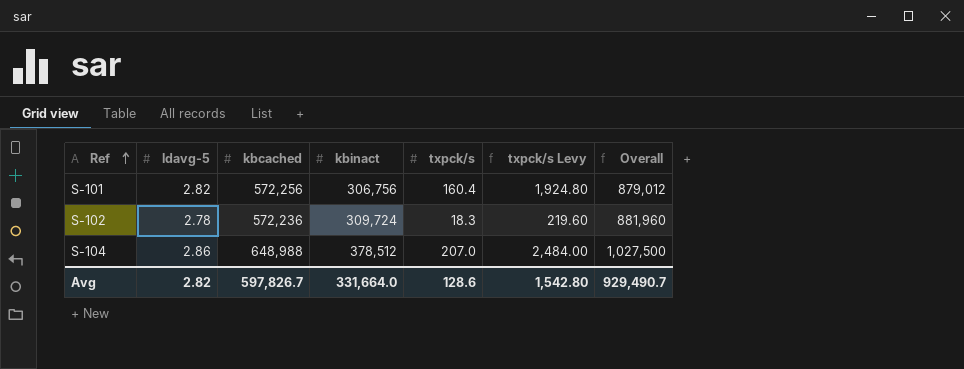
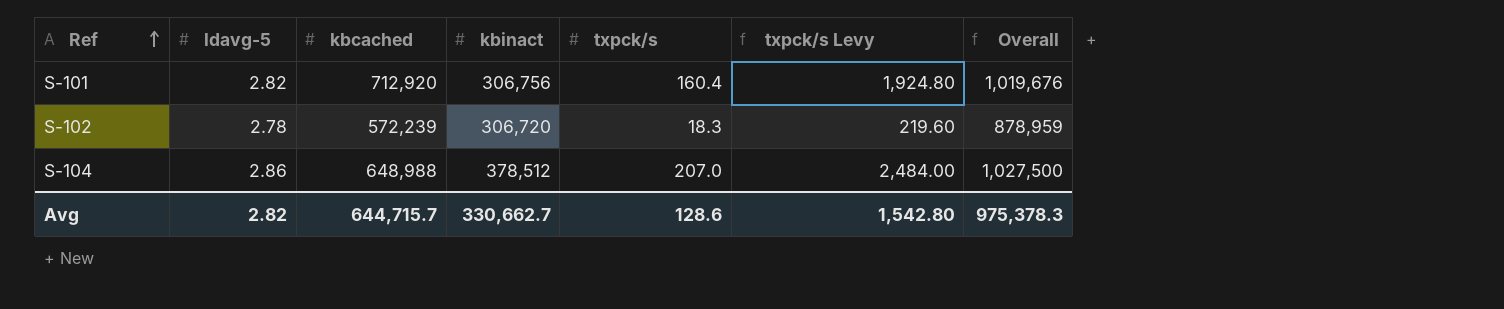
S-101 | kbcached: 572,256 -> 712,920
S-101 | Overall: 879,012 -> 1,019,676
S-102 | kbcached: 572,236 -> 572,239
S-102 | kbinact: 309,724 -> 306,720
S-102 | Overall: 881,960 -> 878,959
Avg | kbcached: 597,826.7 -> 644,715.7
Avg | kbinact: 331,664.0 -> 330,662.7
Avg | Overall: 929,490.7 -> 975,378.3

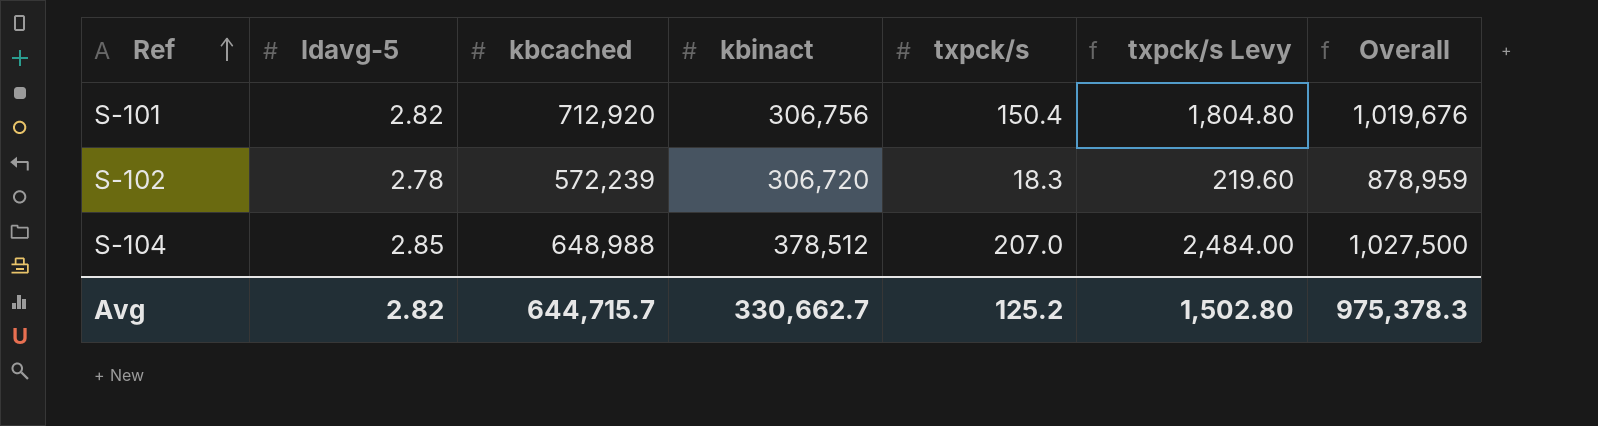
S-101 | txpck/s: 160.4 -> 150.4
S-101 | txpck/s Levy: 1,924.80 -> 1,804.80
S-104 | ldavg-5: 2.86 -> 2.85
Avg | txpck/s: 128.6 -> 125.2
Avg | txpck/s Levy: 1,542.80 -> 1,502.80

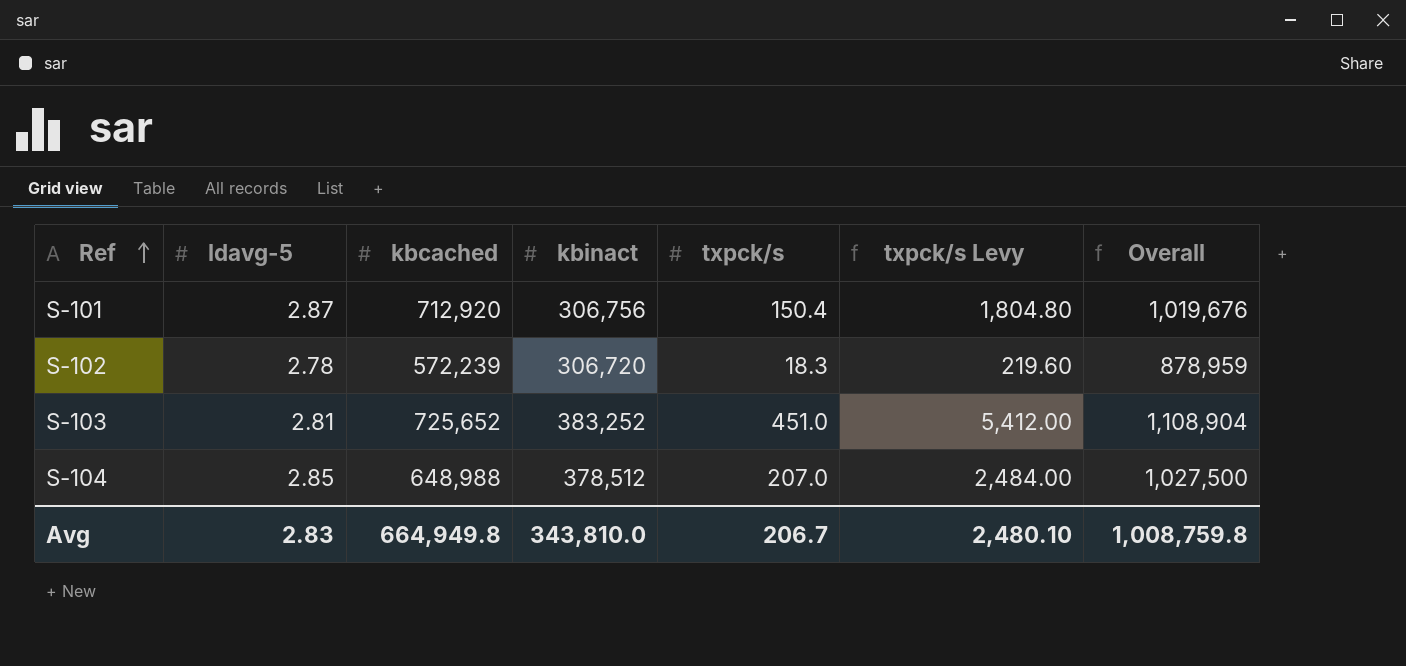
S-101 | ldavg-5: 2.82 -> 2.87
row S-103: none -> 2.81 | 725,652 | 383,252 | 451.0 | 5,412.00 | 1,108,904
Avg | ldavg-5: 2.82 -> 2.83
Avg | kbcached: 644,715.7 -> 664,949.8
Avg | kbinact: 330,662.7 -> 343,810.0
Avg | txpck/s: 125.2 -> 206.7
Avg | txpck/s Levy: 1,502.80 -> 2,480.10
Avg | Overall: 975,378.3 -> 1,008,759.8

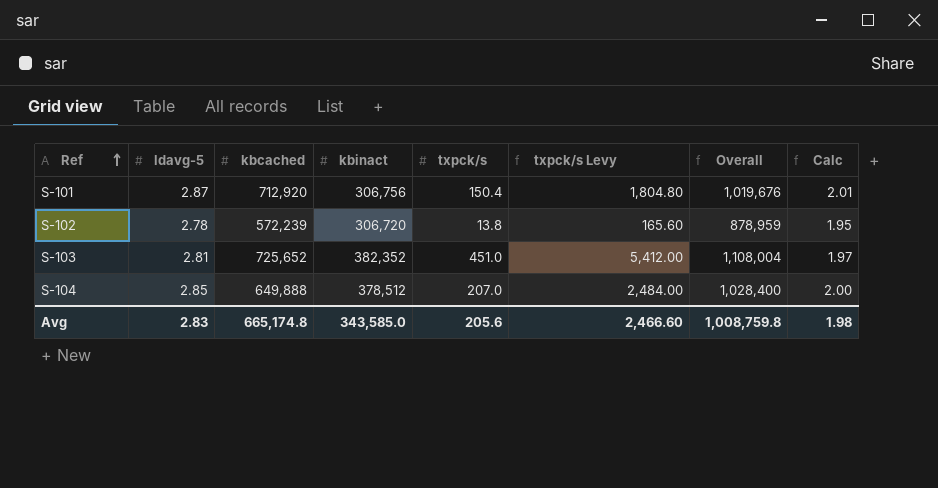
column Calc | formula: none -> [ldavg-5] * 0.7
S-102 | txpck/s: 18.3 -> 13.8
S-102 | txpck/s Levy: 219.60 -> 165.60
S-103 | kbinact: 383,252 -> 382,352
S-103 | Overall: 1,108,904 -> 1,108,004
S-104 | kbcached: 648,988 -> 649,888
S-104 | Overall: 1,027,500 -> 1,028,400
Avg | kbcached: 664,949.8 -> 665,174.8
Avg | kbinact: 343,810.0 -> 343,585.0
Avg | txpck/s: 206.7 -> 205.6
Avg | txpck/s Levy: 2,480.10 -> 2,466.60

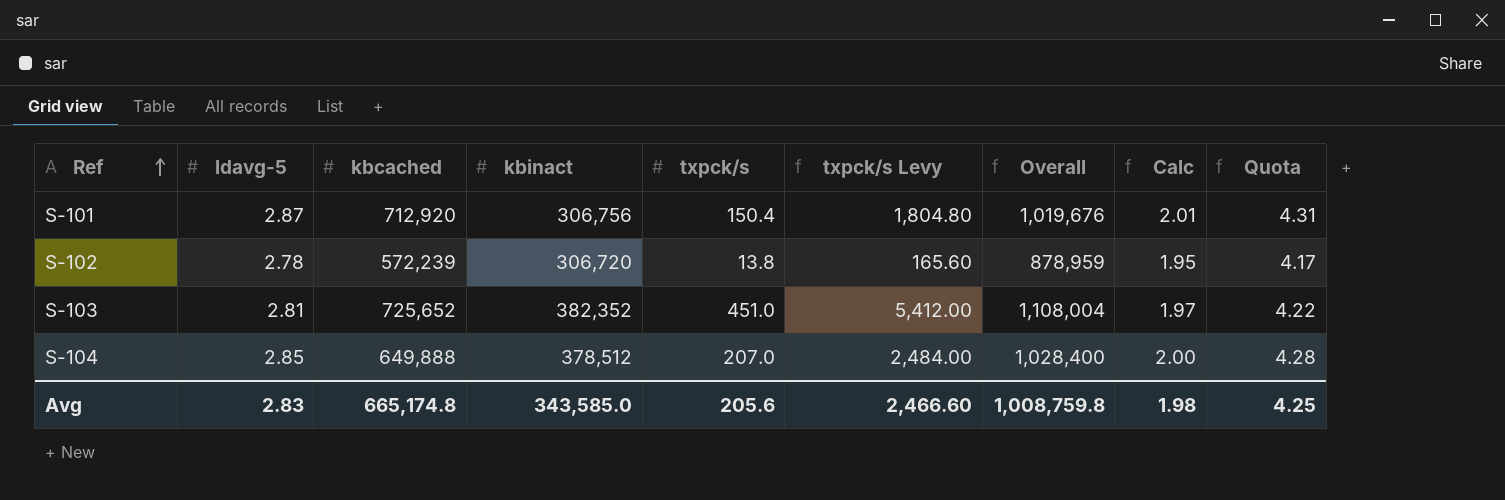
column Quota | formula: none -> [ldavg-5] * 1.5

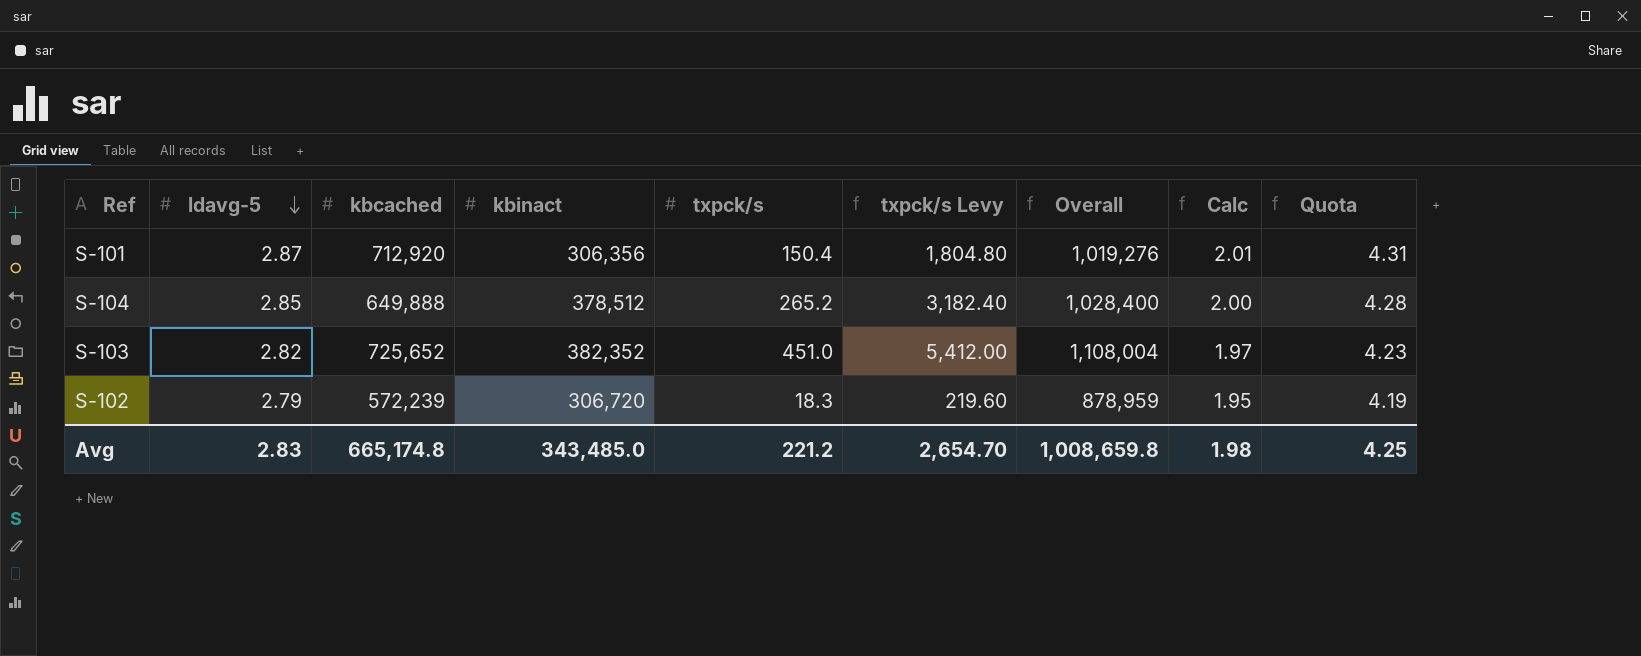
row order: Ref ascending -> ldavg-5 descending
S-101 | kbinact: 306,756 -> 306,356
S-101 | Overall: 1,019,676 -> 1,019,276
S-104 | txpck/s: 207.0 -> 265.2
S-104 | txpck/s Levy: 2,484.00 -> 3,182.40
S-103 | ldavg-5: 2.81 -> 2.82
S-103 | Quota: 4.22 -> 4.23
S-102 | ldavg-5: 2.78 -> 2.79
S-102 | txpck/s: 13.8 -> 18.3
S-102 | txpck/s Levy: 165.60 -> 219.60
S-102 | Quota: 4.17 -> 4.19
Avg | kbinact: 343,585.0 -> 343,485.0
Avg | txpck/s: 205.6 -> 221.2
Avg | txpck/s Levy: 2,466.60 -> 2,654.70
Avg | Overall: 1,008,759.8 -> 1,008,659.8

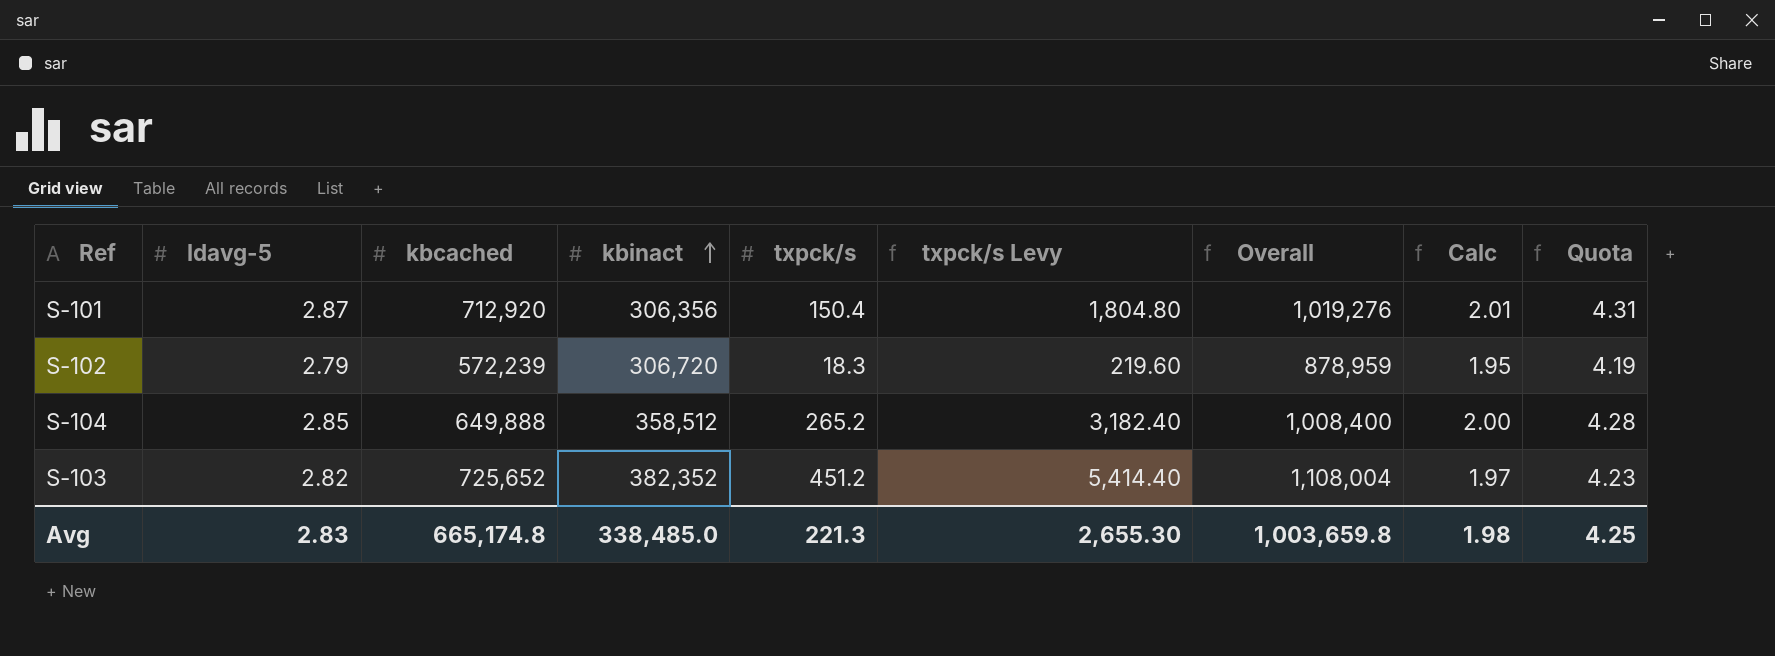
row order: ldavg-5 descending -> kbinact ascending
S-104 | kbinact: 378,512 -> 358,512
S-104 | Overall: 1,028,400 -> 1,008,400
S-103 | txpck/s: 451.0 -> 451.2
S-103 | txpck/s Levy: 5,412.00 -> 5,414.40
Avg | kbinact: 343,485.0 -> 338,485.0
Avg | txpck/s: 221.2 -> 221.3
Avg | txpck/s Levy: 2,654.70 -> 2,655.30
Avg | Overall: 1,008,659.8 -> 1,003,659.8

